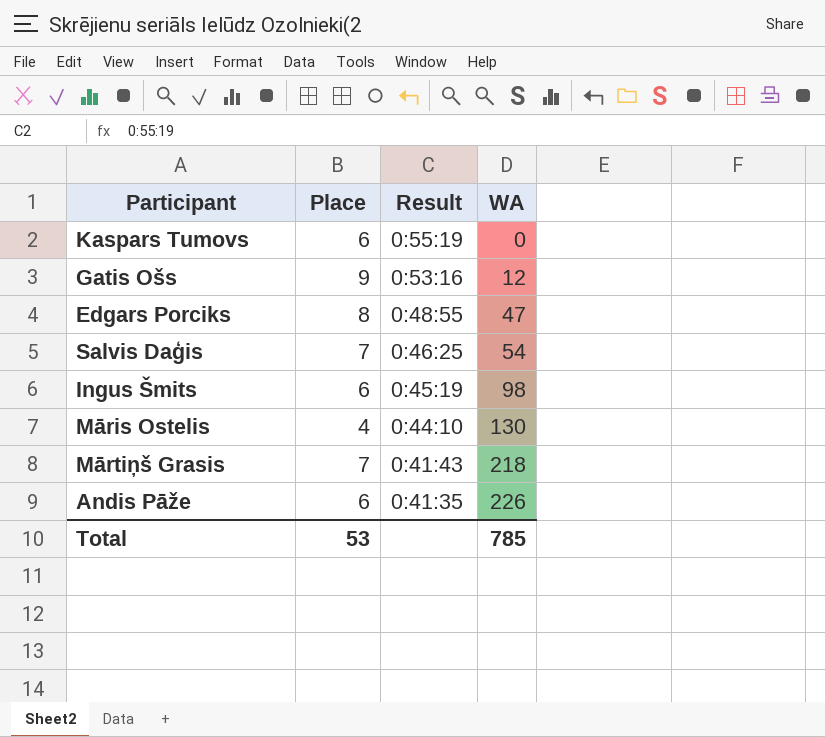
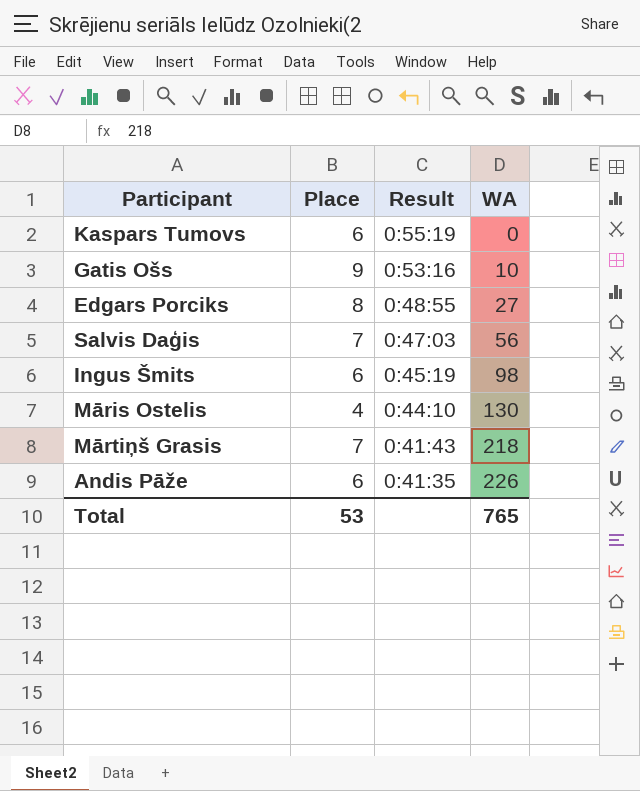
Gatis Ošs | WA: 12 -> 10
Edgars Porciks | WA: 47 -> 27
Salvis Daģis | Result: 0:46:25 -> 0:47:03
Salvis Daģis | WA: 54 -> 56
Total | WA: 785 -> 765

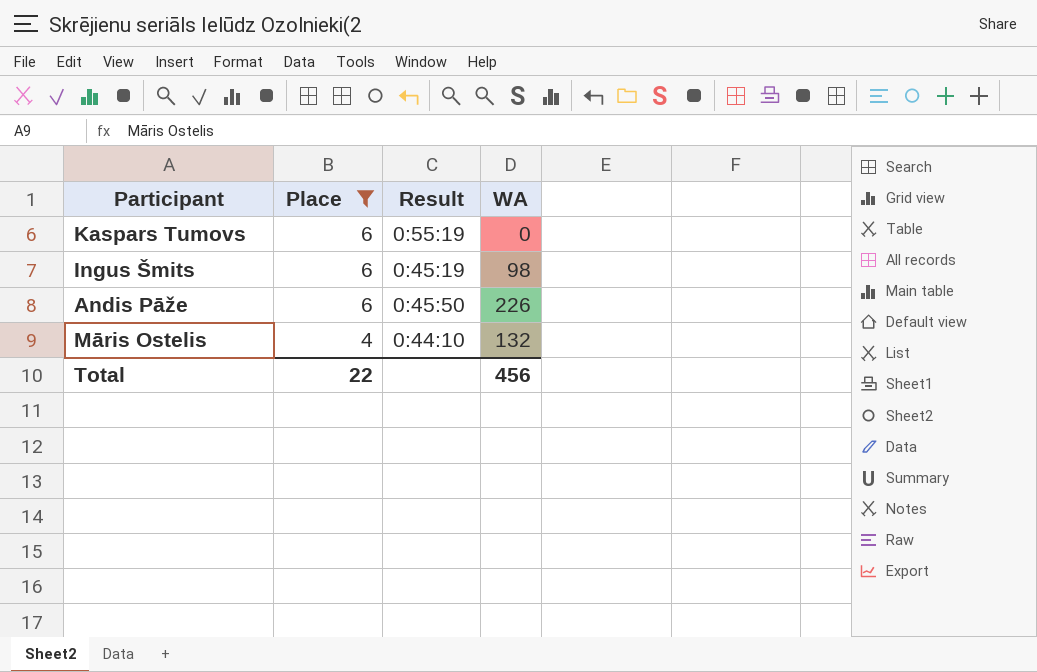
filter: none -> Place <= 6
row order: Result descending -> Place descending
Andis Pāže | Result: 0:41:35 -> 0:45:50
Māris Ostelis | WA: 130 -> 132
Total | Place: 53 -> 22
Total | WA: 765 -> 456

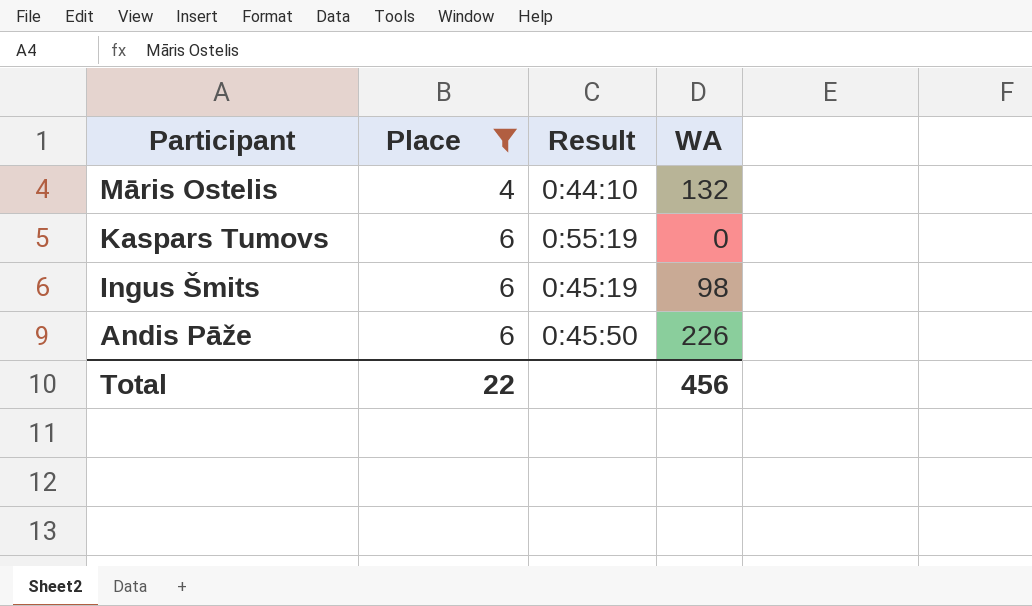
row order: Place descending -> Participant descending

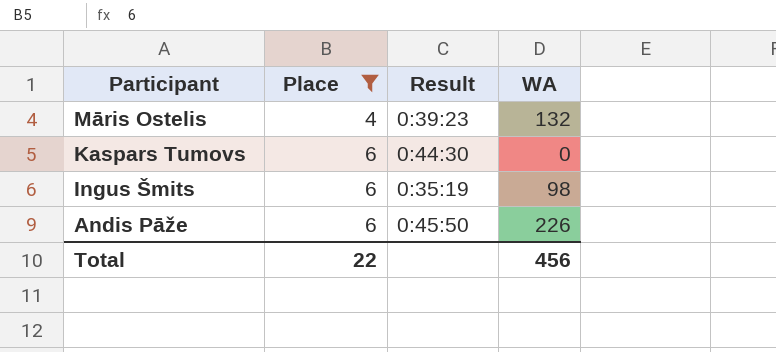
Māris Ostelis | Result: 0:44:10 -> 0:39:23
Kaspars Tumovs | Result: 0:55:19 -> 0:44:30
Ingus Šmits | Result: 0:45:19 -> 0:35:19

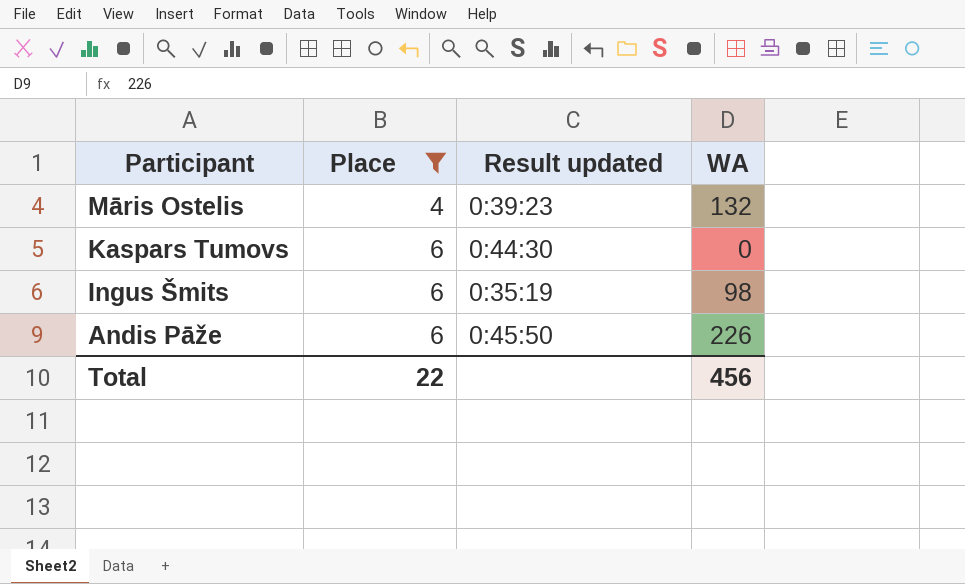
column name: Result -> Result updated

